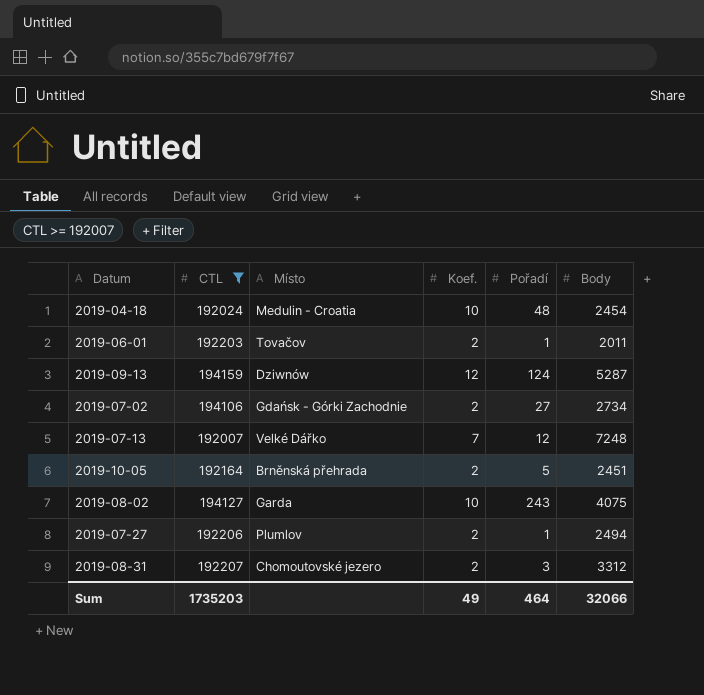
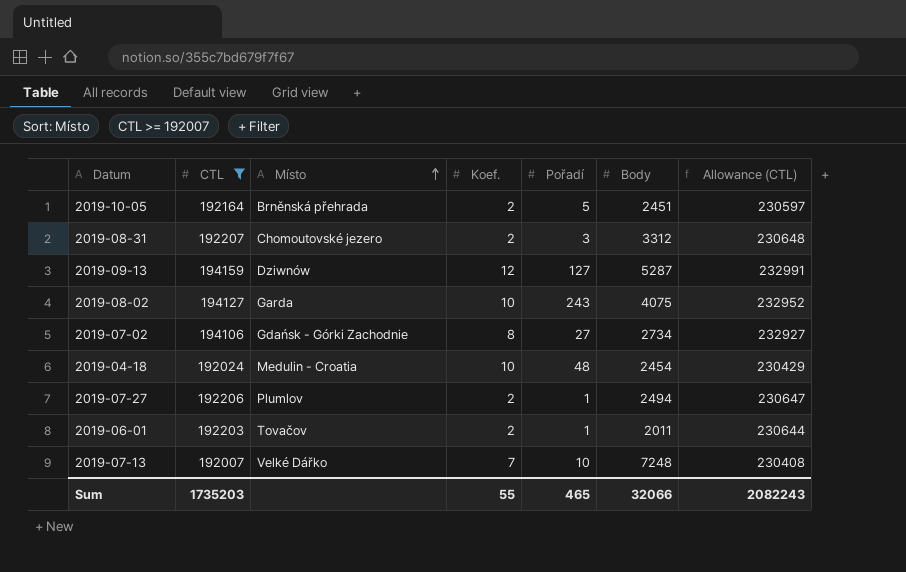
row order: none -> Místo ascending
column Allowance (CTL) | formula: none -> [CTL] * 1.2
2019-09-13 | Pořadí: 124 -> 127
2019-07-02 | Koef.: 2 -> 8
2019-07-13 | Pořadí: 12 -> 10
Sum | Koef.: 49 -> 55
Sum | Pořadí: 464 -> 465

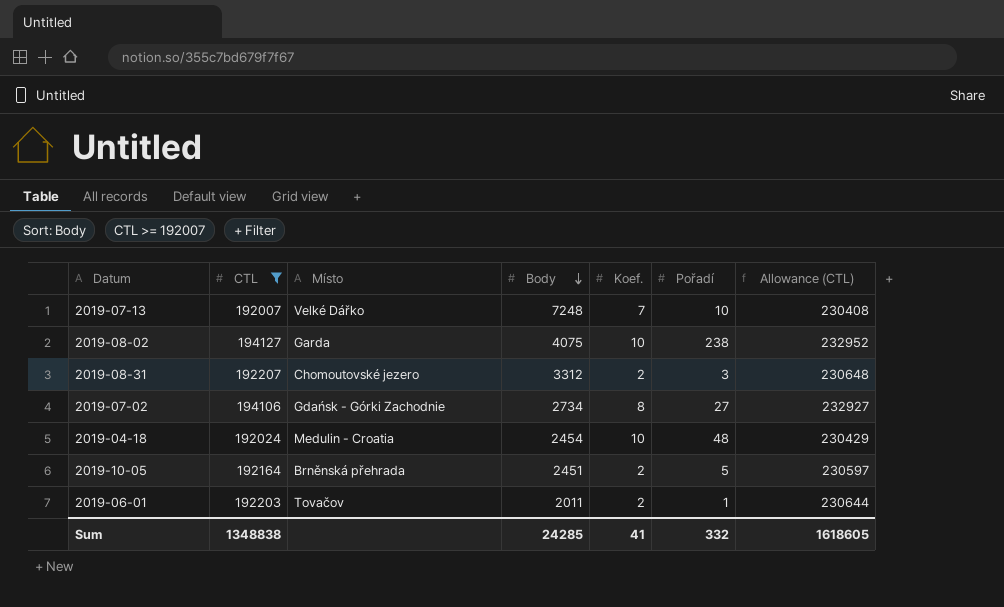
row order: Místo ascending -> Body descending
column Body | position: 6 -> 4
row 2019-09-13: 194159 | Dziwnów | 12 | 127 | 5287 | 232991 -> none
row 2019-07-27: 192206 | Plumlov | 2 | 1 | 2494 | 230647 -> none
2019-08-02 | Pořadí: 243 -> 238
Sum | CTL: 1735203 -> 1348838
Sum | Body: 32066 -> 24285
Sum | Koef.: 55 -> 41
Sum | Pořadí: 465 -> 332
Sum | Allowance (CTL): 2082243 -> 1618605

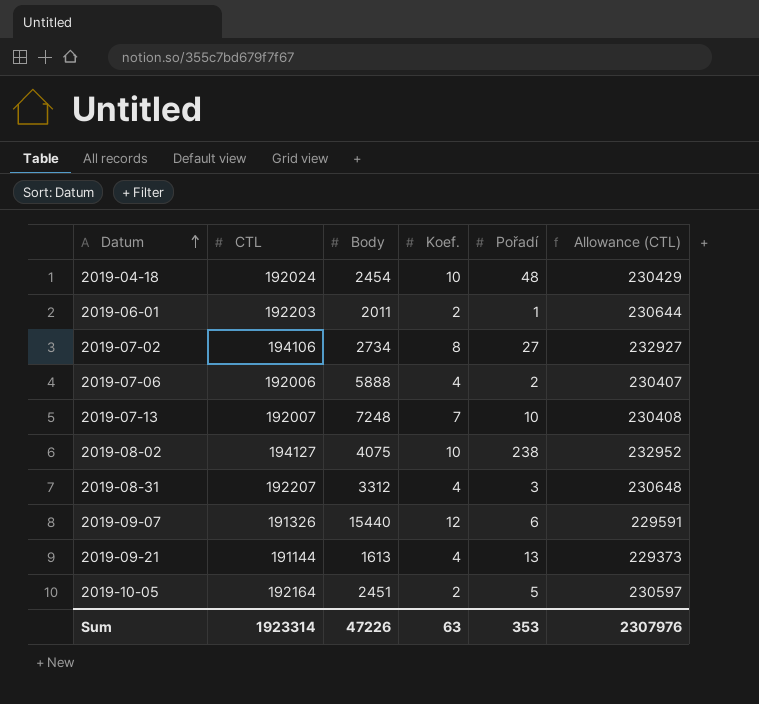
filter: CTL >= 192007 -> none
row order: Body descending -> Datum ascending
column Místo | position: 3 -> none
2019-08-31 | Koef.: 2 -> 4
Sum | CTL: 1348838 -> 1923314
Sum | Body: 24285 -> 47226
Sum | Koef.: 41 -> 63
Sum | Pořadí: 332 -> 353
Sum | Allowance (CTL): 1618605 -> 2307976

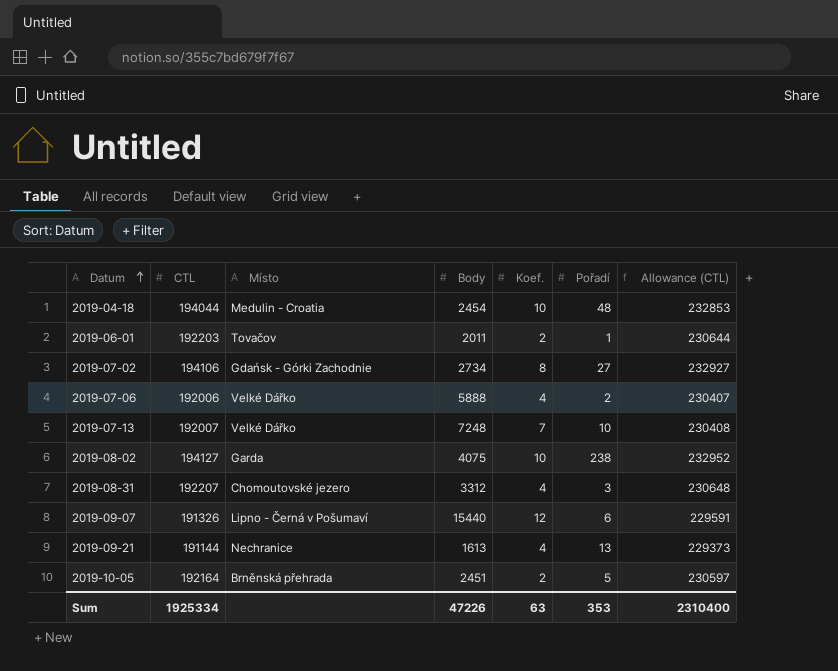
column Místo | position: none -> 3
2019-04-18 | CTL: 192024 -> 194044
2019-04-18 | Allowance (CTL): 230429 -> 232853
Sum | CTL: 1923314 -> 1925334
Sum | Allowance (CTL): 2307976 -> 2310400

